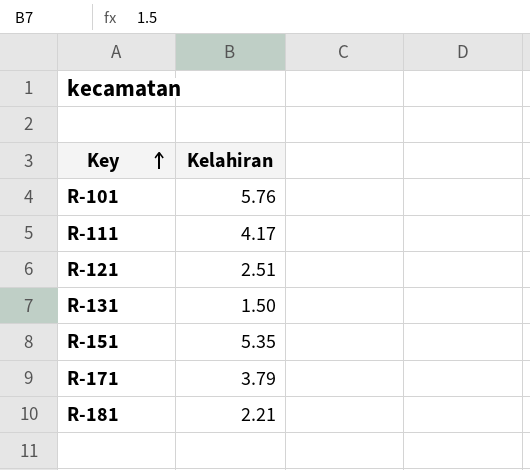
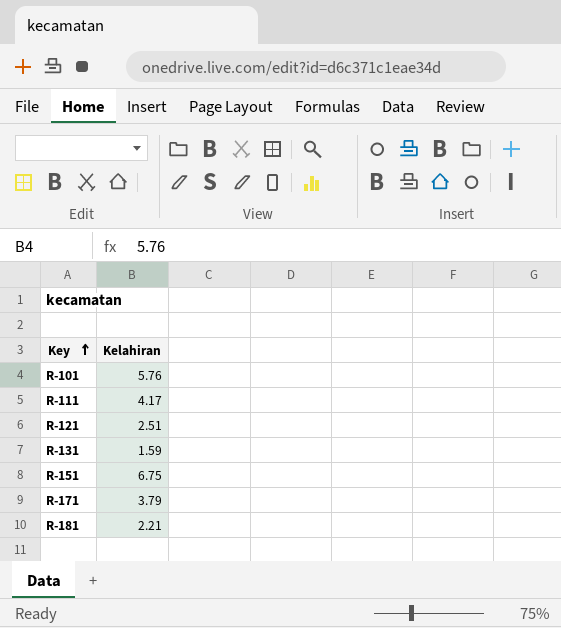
R-131 | Kelahiran: 1.50 -> 1.59
R-151 | Kelahiran: 5.35 -> 6.75

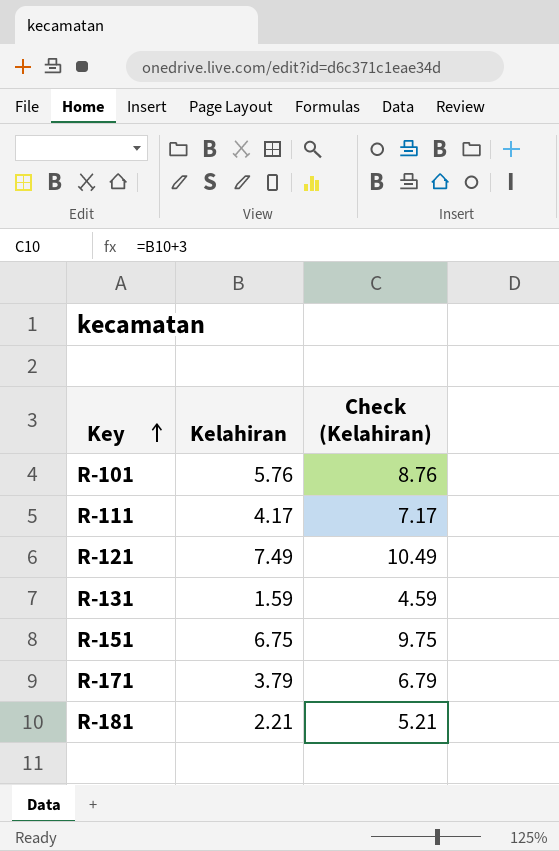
column Check (Kelahiran) | formula: none -> [Kelahiran] + 3
R-121 | Kelahiran: 2.51 -> 7.49

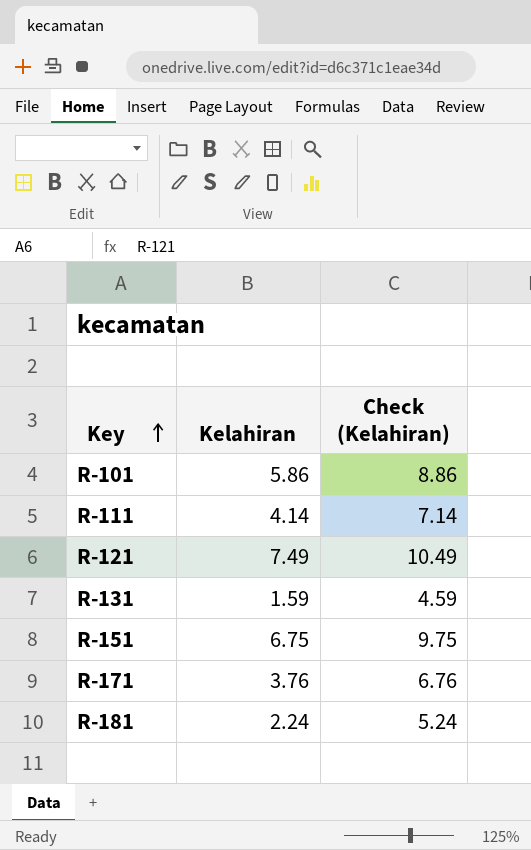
R-101 | Kelahiran: 5.76 -> 5.86
R-101 | Check (Kelahiran): 8.76 -> 8.86
R-111 | Kelahiran: 4.17 -> 4.14
R-111 | Check (Kelahiran): 7.17 -> 7.14
R-171 | Kelahiran: 3.79 -> 3.76
R-171 | Check (Kelahiran): 6.79 -> 6.76
R-181 | Kelahiran: 2.21 -> 2.24
R-181 | Check (Kelahiran): 5.21 -> 5.24

